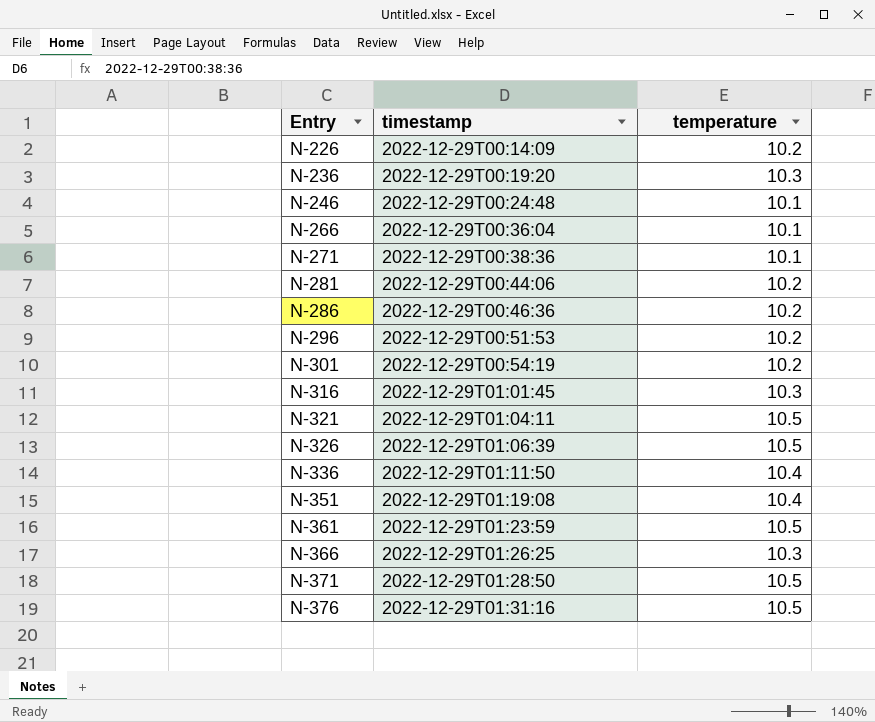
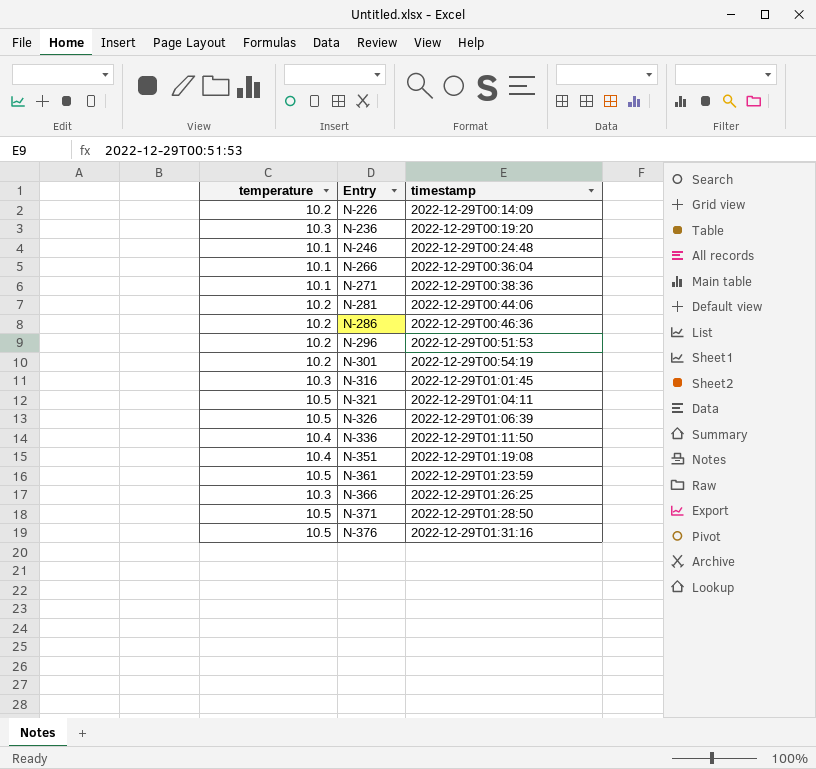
column temperature | position: 3 -> 1

